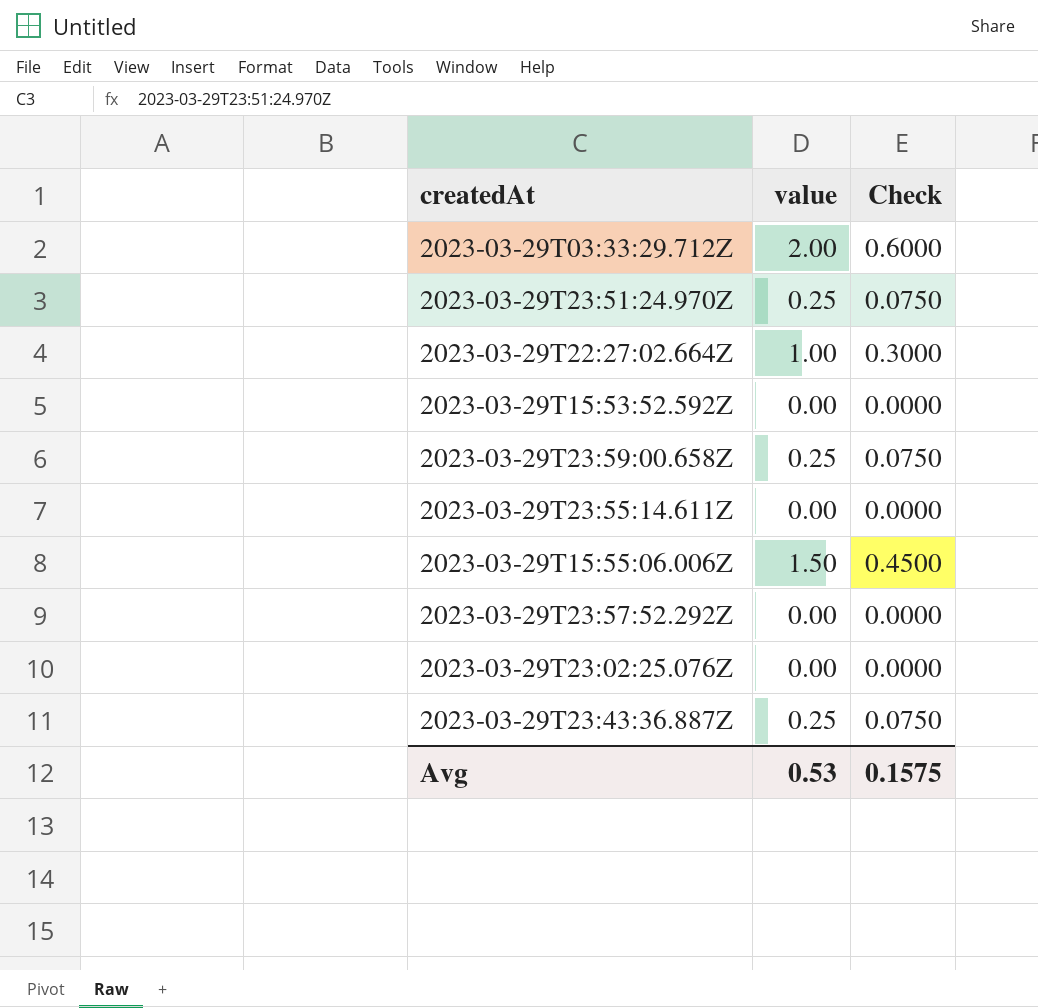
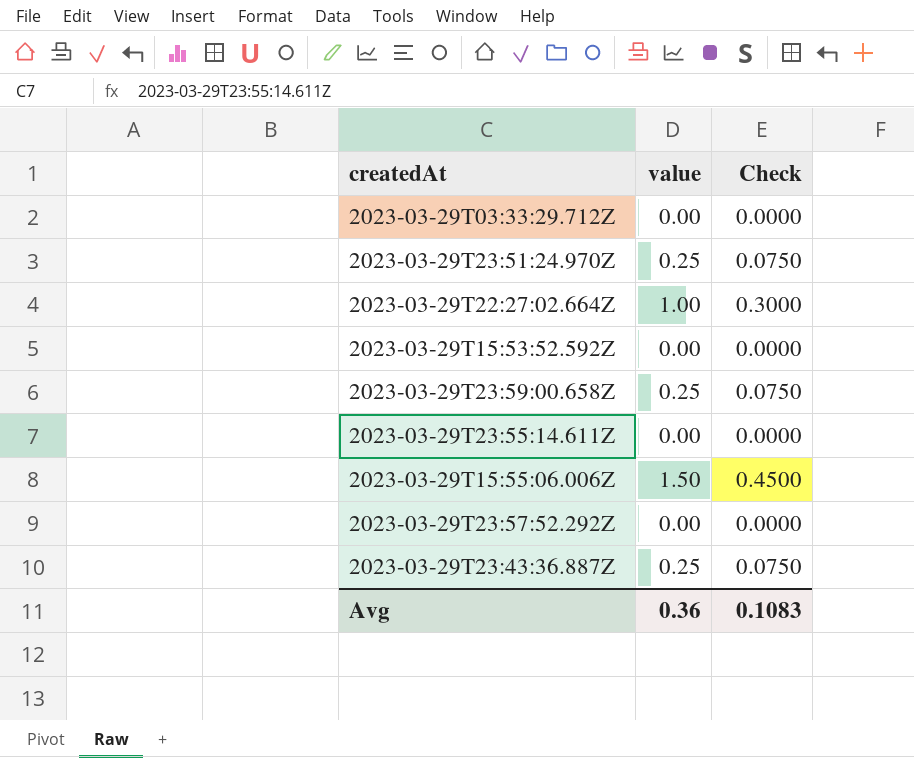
row 2023-03-29T23:02:25.076Z: 0.00 | 0.0000 -> none
2023-03-29T03:33:29.712Z | value: 2.00 -> 0.00
2023-03-29T03:33:29.712Z | Check: 0.6000 -> 0.0000
Avg | value: 0.53 -> 0.36
Avg | Check: 0.1575 -> 0.1083

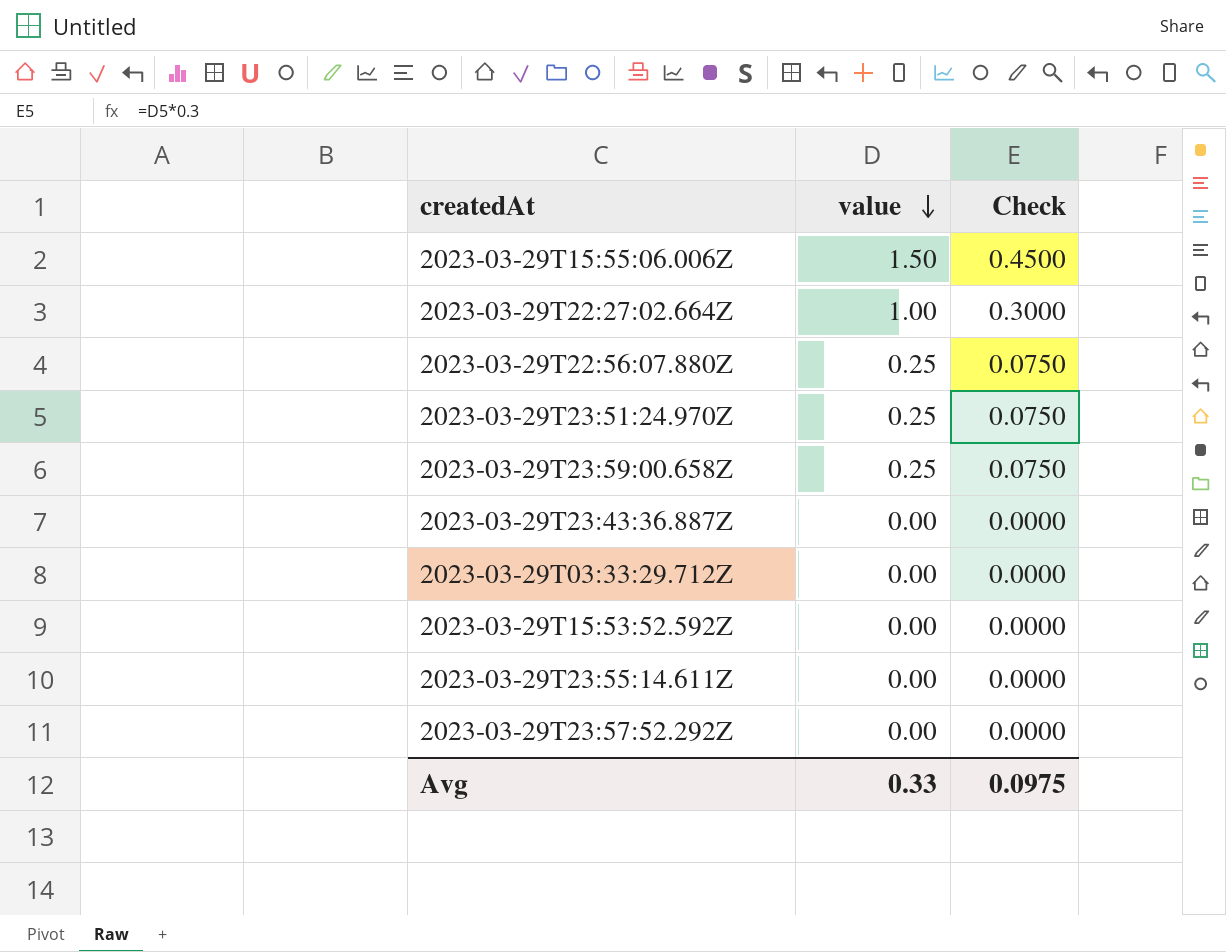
row order: none -> value descending
row 2023-03-29T22:56:07.880Z: none -> 0.25 | 0.0750
2023-03-29T23:43:36.887Z | value: 0.25 -> 0.00
2023-03-29T23:43:36.887Z | Check: 0.0750 -> 0.0000
Avg | value: 0.36 -> 0.33
Avg | Check: 0.1083 -> 0.0975

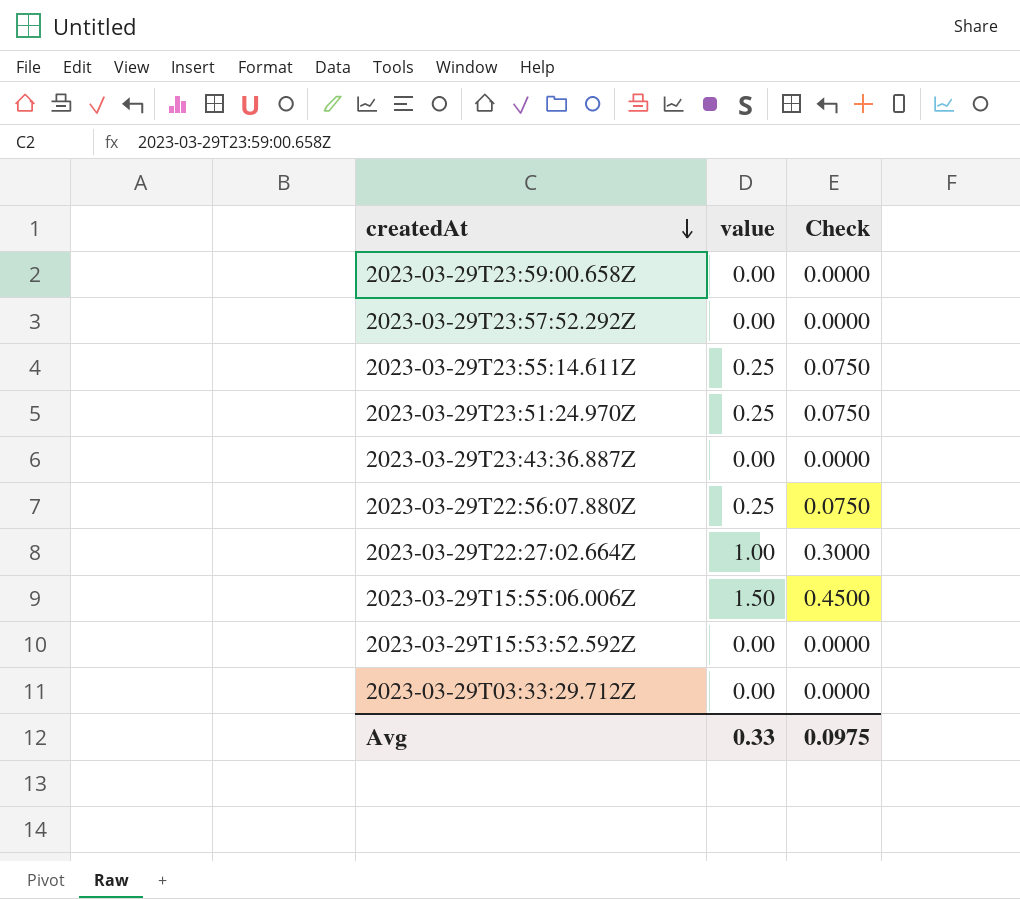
row order: value descending -> createdAt descending
2023-03-29T23:59:00.658Z | value: 0.25 -> 0.00
2023-03-29T23:59:00.658Z | Check: 0.0750 -> 0.0000
2023-03-29T23:55:14.611Z | value: 0.00 -> 0.25
2023-03-29T23:55:14.611Z | Check: 0.0000 -> 0.0750

